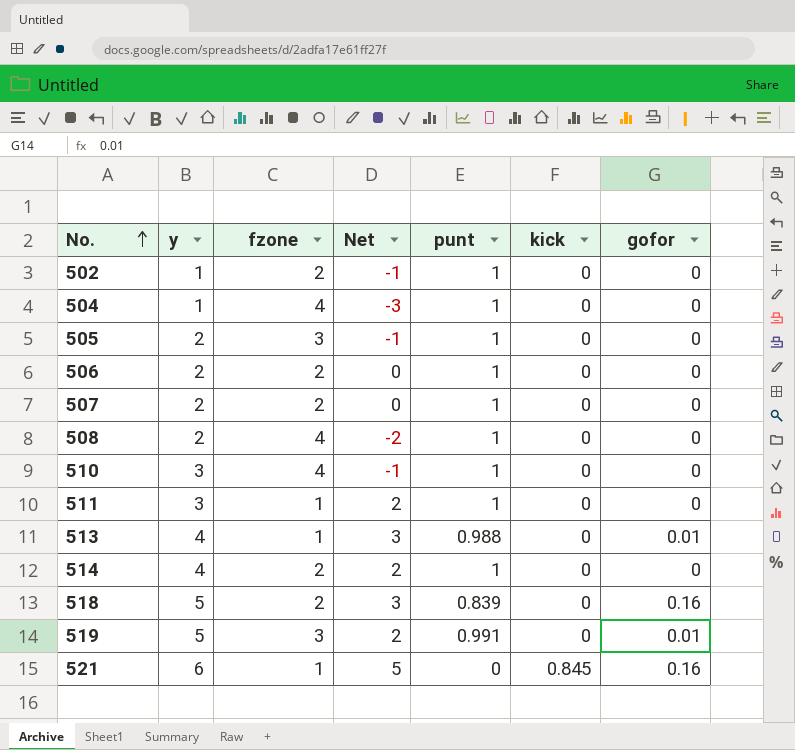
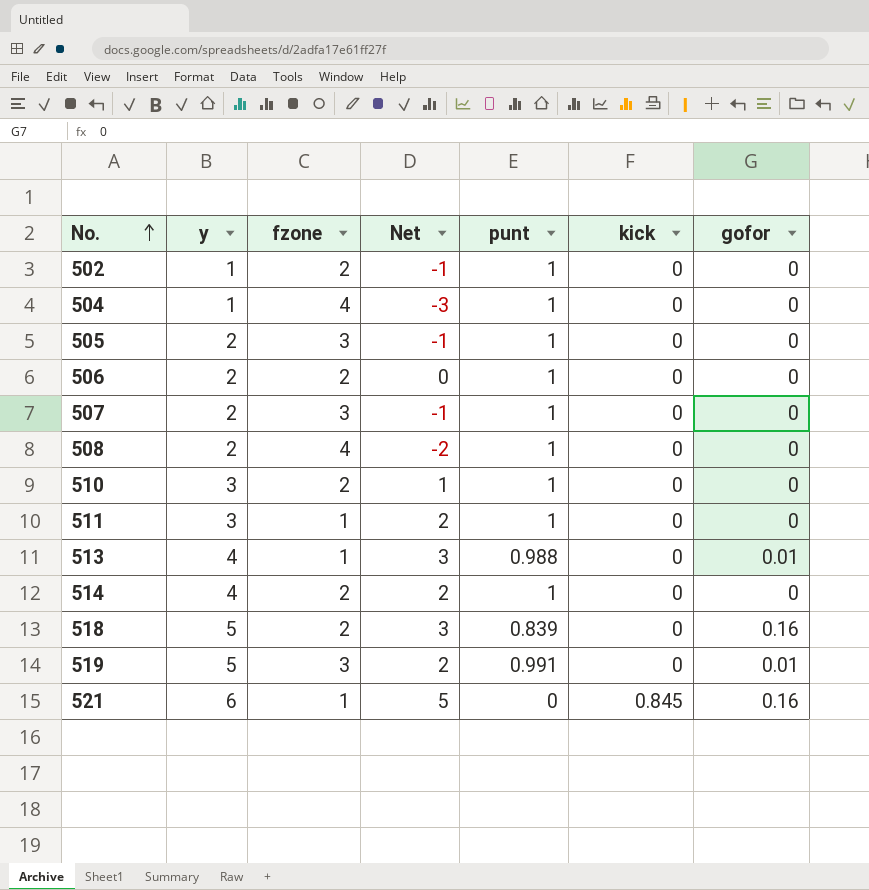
507 | fzone: 2 -> 3
507 | Net: 0 -> -1
510 | fzone: 4 -> 2
510 | Net: -1 -> 1

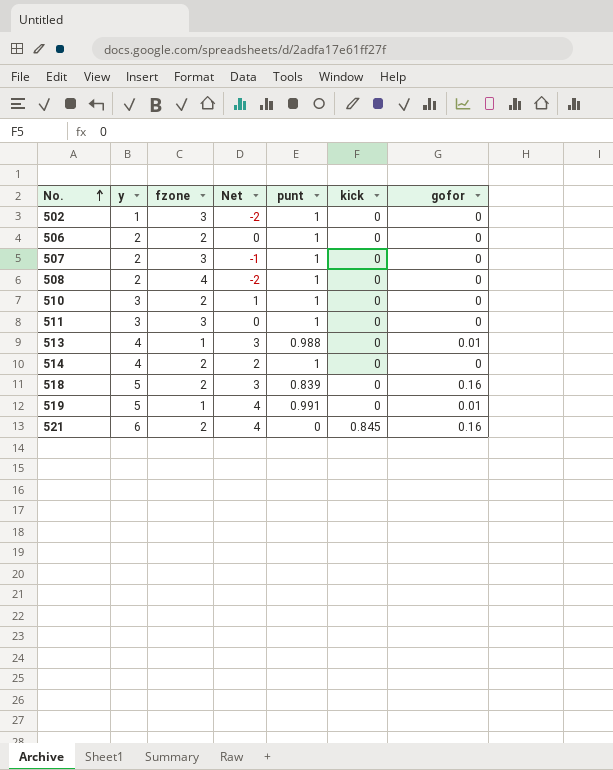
row 504: 1 | 4 | -3 | 1 | 0 | 0 -> none
row 505: 2 | 3 | -1 | 1 | 0 | 0 -> none
502 | fzone: 2 -> 3
502 | Net: -1 -> -2
511 | fzone: 1 -> 3
511 | Net: 2 -> 0
519 | fzone: 3 -> 1
519 | Net: 2 -> 4
521 | fzone: 1 -> 2
521 | Net: 5 -> 4

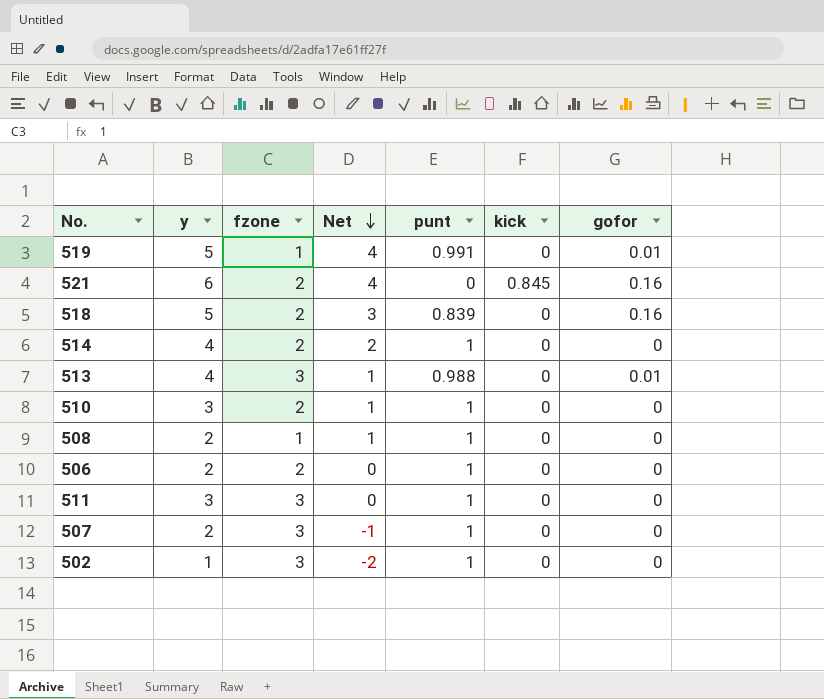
row order: No. ascending -> Net descending
513 | fzone: 1 -> 3
513 | Net: 3 -> 1
508 | fzone: 4 -> 1
508 | Net: -2 -> 1

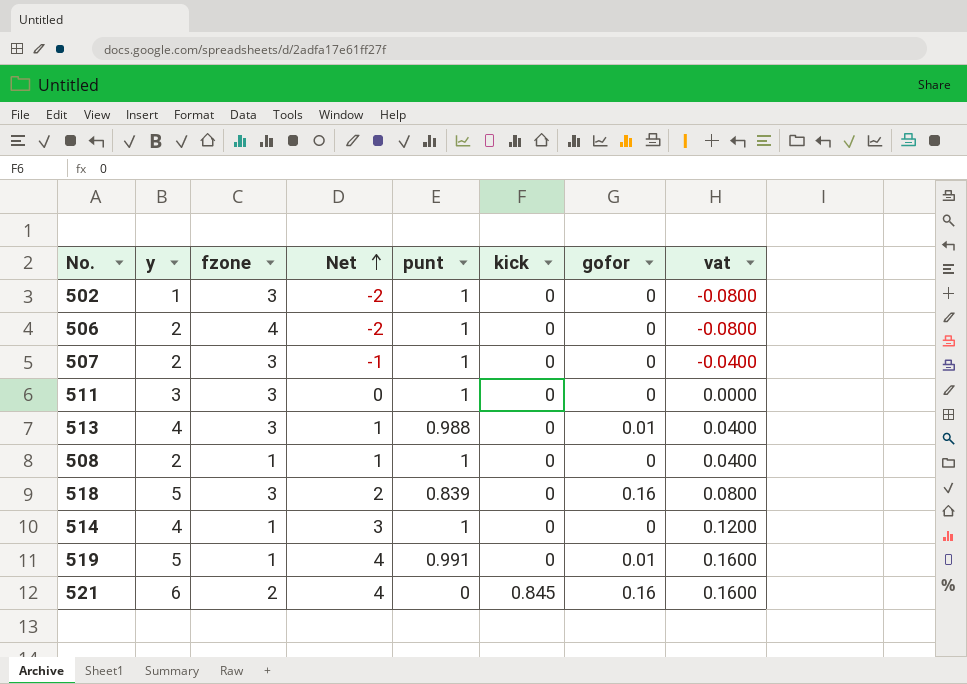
row order: Net descending -> Net ascending
column vat | formula: none -> [Net] * 0.04
row 510: 3 | 2 | 1 | 1 | 0 | 0 -> none
506 | fzone: 2 -> 4
506 | Net: 0 -> -2
518 | fzone: 2 -> 3
518 | Net: 3 -> 2
514 | fzone: 2 -> 1
514 | Net: 2 -> 3

